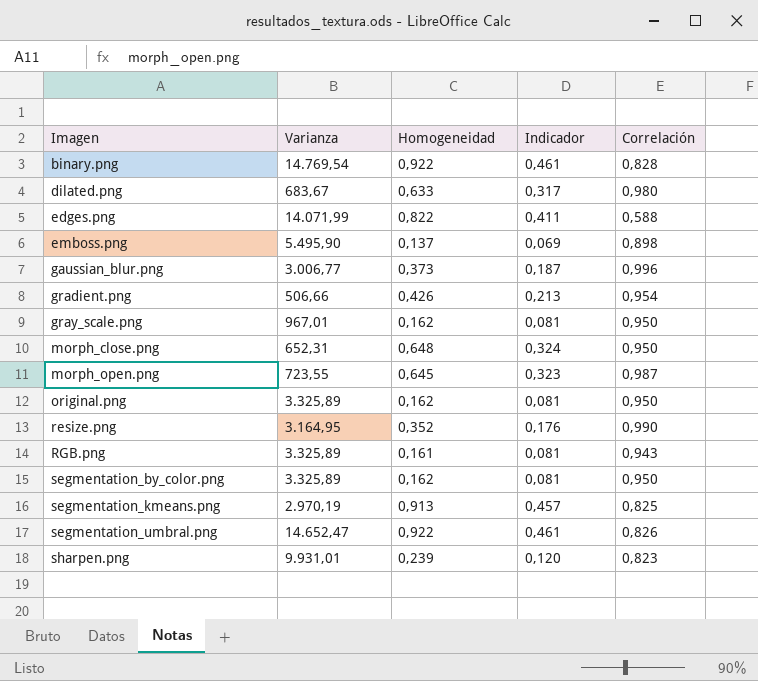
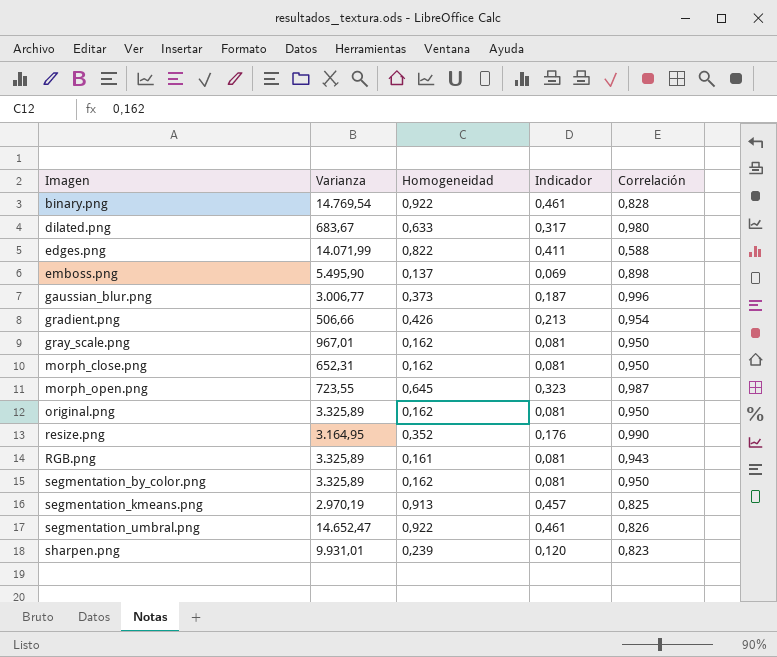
morph_close.png | Homogeneidad: 0,648 -> 0,162
morph_close.png | Indicador: 0,324 -> 0,081

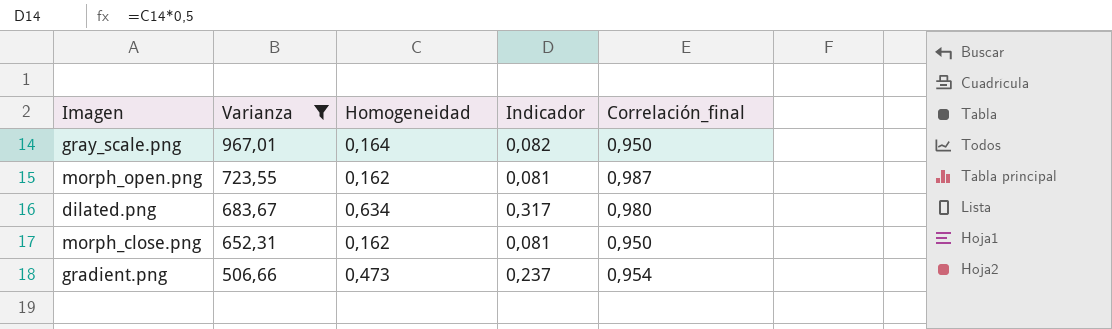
filter: none -> Varianza <= 967,01
row order: Imagen ascending -> Varianza descending
column name: Correlación -> Correlación_final
gray_scale.png | Homogeneidad: 0,162 -> 0,164
gray_scale.png | Indicador: 0,081 -> 0,082
morph_open.png | Homogeneidad: 0,645 -> 0,162
morph_open.png | Indicador: 0,323 -> 0,081
dilated.png | Homogeneidad: 0,633 -> 0,634
gradient.png | Homogeneidad: 0,426 -> 0,473
gradient.png | Indicador: 0,213 -> 0,237

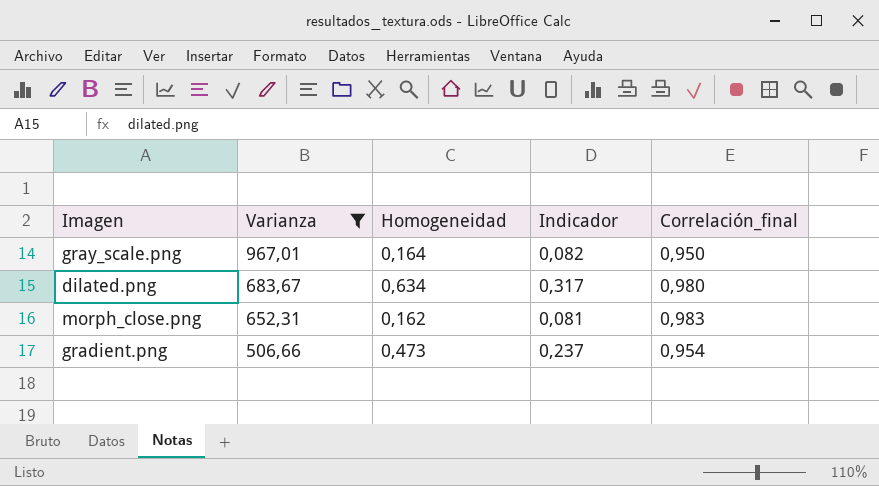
row morph_open.png: 723,55 | 0,162 | 0,081 | 0,987 -> none
morph_close.png | Correlación_final: 0,950 -> 0,983

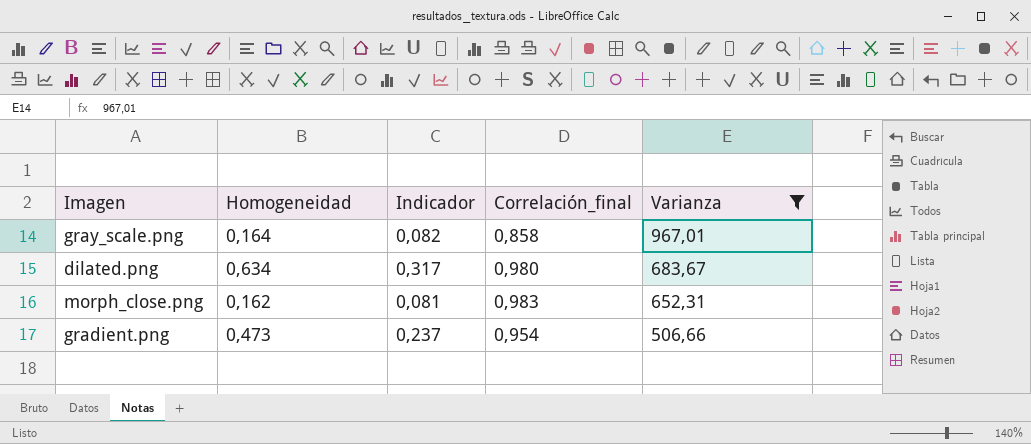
column Varianza | position: 2 -> 5
gray_scale.png | Correlación_final: 0,950 -> 0,858

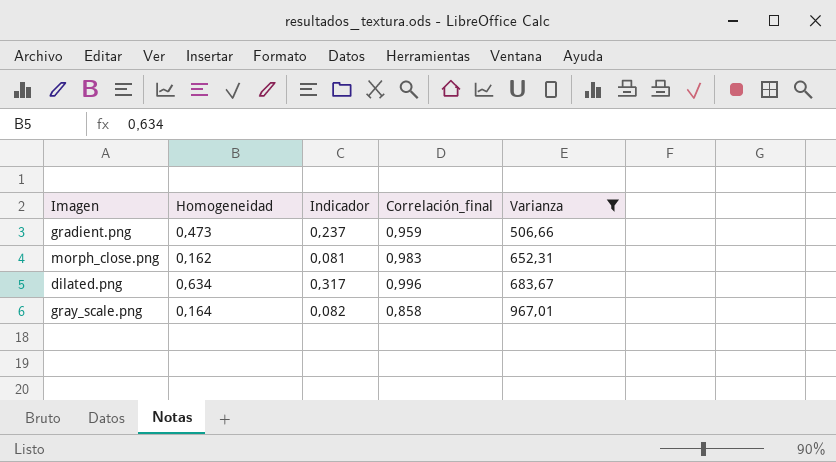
row order: Varianza descending -> Varianza ascending
gradient.png | Correlación_final: 0,954 -> 0,959
dilated.png | Correlación_final: 0,980 -> 0,996

